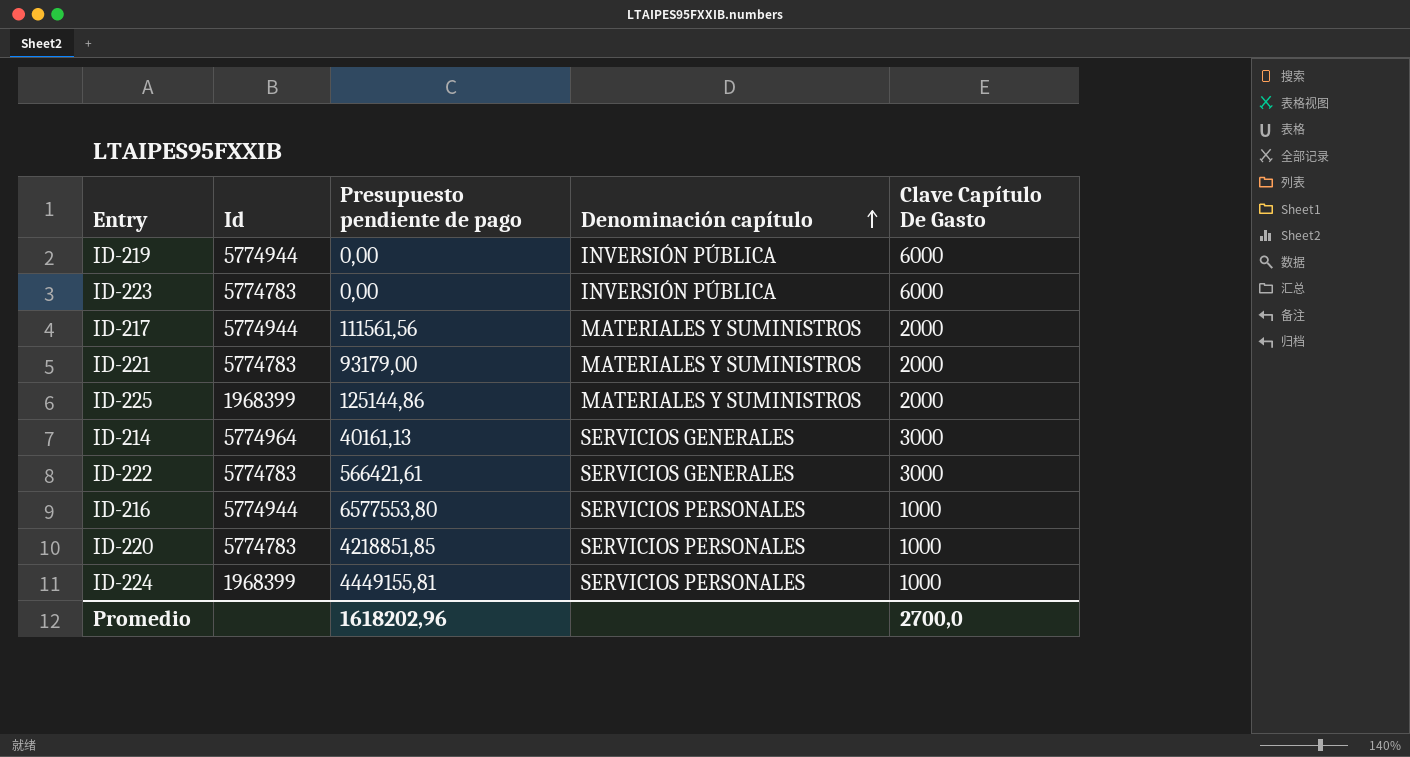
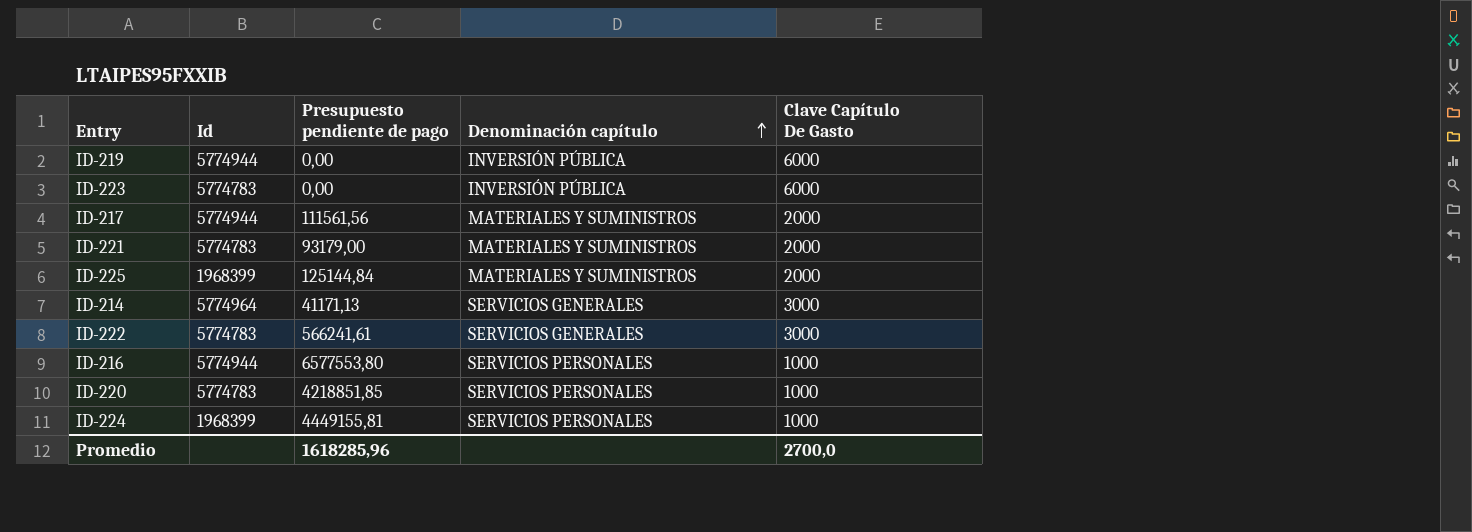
ID-225 | Presupuesto pendiente de pago: 125144,86 -> 125144,84
ID-214 | Presupuesto pendiente de pago: 40161,13 -> 41171,13
ID-222 | Presupuesto pendiente de pago: 566421,61 -> 566241,61
Promedio | Presupuesto pendiente de pago: 1618202,96 -> 1618285,96

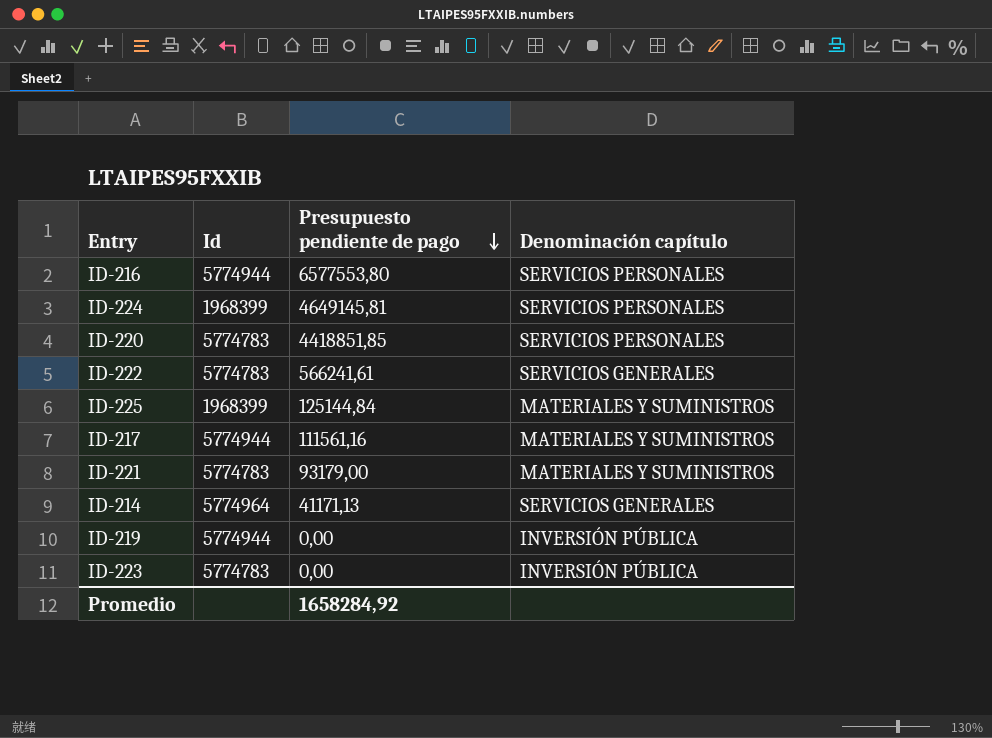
row order: Denominación capítulo ascending -> Presupuesto pendiente de pago descending
column Clave Capítulo De Gasto | position: 5 -> none
ID-224 | Presupuesto pendiente de pago: 4449155,81 -> 4649145,81
ID-220 | Presupuesto pendiente de pago: 4218851,85 -> 4418851,85
ID-217 | Presupuesto pendiente de pago: 111561,56 -> 111561,16
Promedio | Presupuesto pendiente de pago: 1618285,96 -> 1658284,92

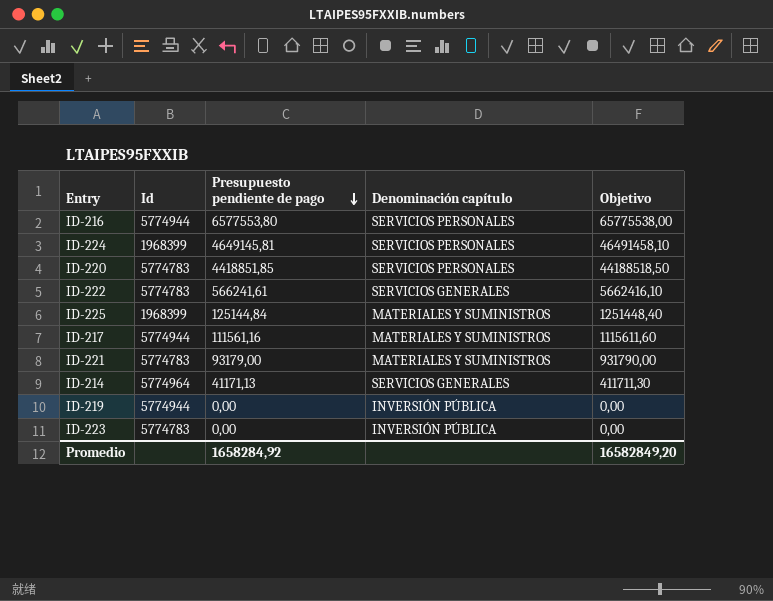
column Objetivo | formula: none -> [Presupuesto pendiente de pago] * 10

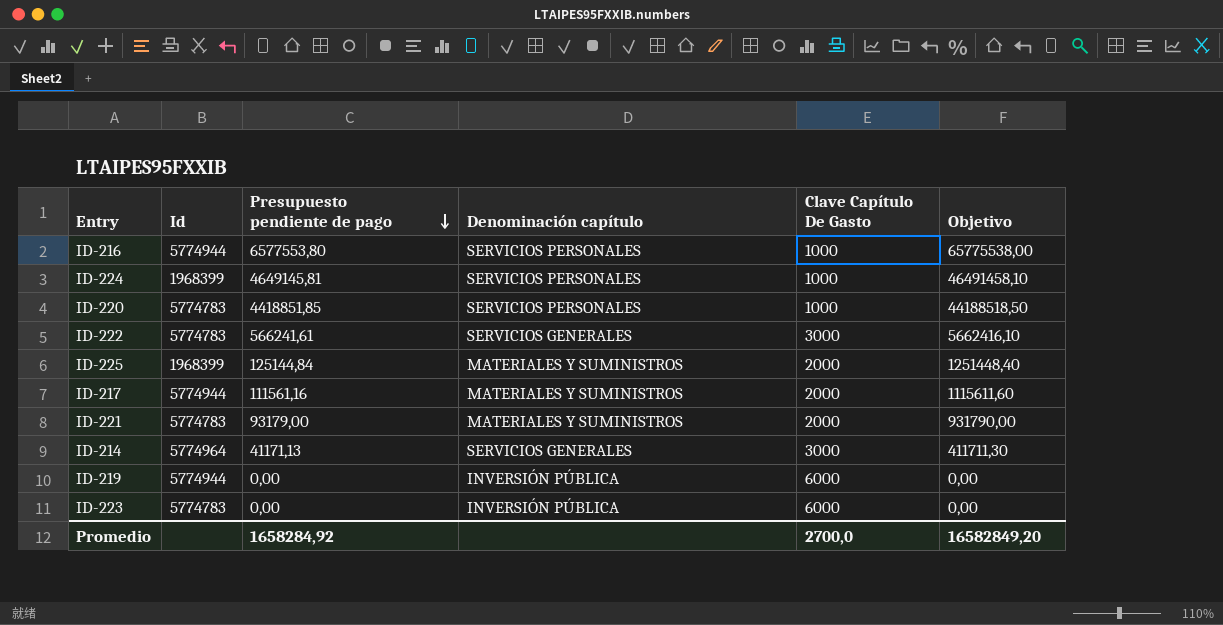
column Clave Capítulo De Gasto | position: none -> 5

